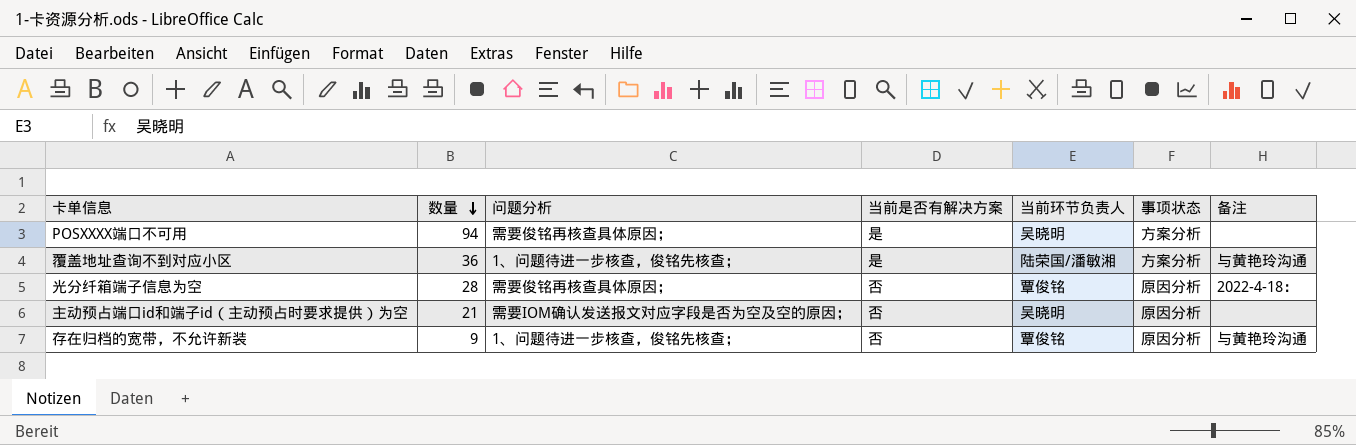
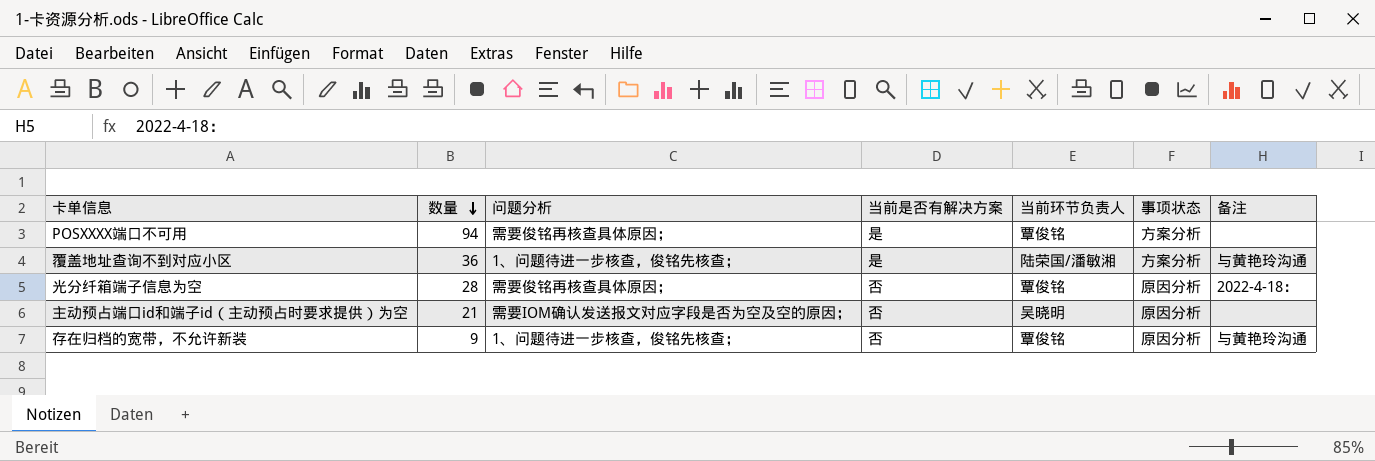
POSXXXX端口不可用 | 当前环节负责人: 吴晓明 -> 覃俊铭

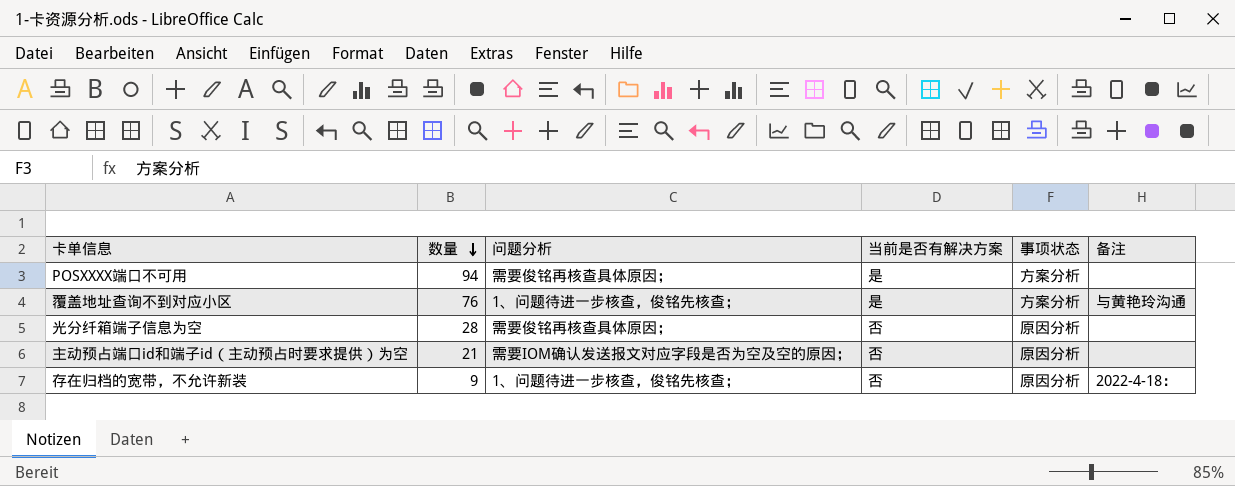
column 当前环节负责人 | position: 5 -> none
覆盖地址查询不到对应小区 | 数量: 36 -> 76
光分纤箱端子信息为空 | 备注: 2022-4-18： -> none
存在归档的宽带，不允许新装 | 备注: 与黄艳玲沟通 -> 2022-4-18：

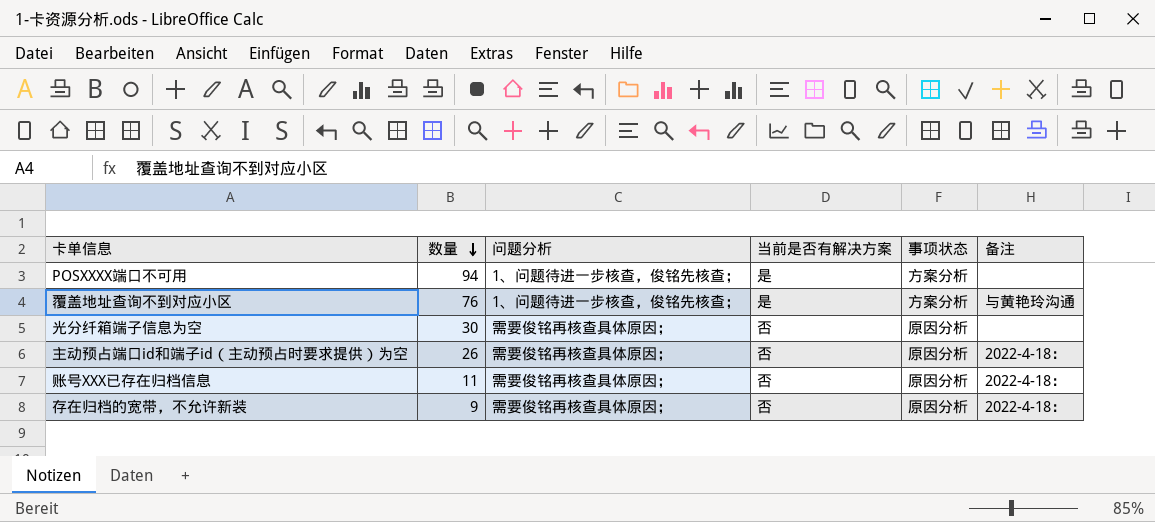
POSXXXX端口不可用 | 问题分析: 需要俊铭再核查具体原因； -> 1、问题待进一步核查，俊铭先核查；
光分纤箱端子信息为空 | 数量: 28 -> 30
主动预占端口id和端子id（主动预占时要求提供）为空 | 数量: 21 -> 26
主动预占端口id和端子id（主动预占时要求提供）为空 | 问题分析: 需要IOM确认发送报文对应字段是否为空及空的原因； -> 需要俊铭再核查具体原因；
主动预占端口id和端子id（主动预占时要求提供）为空 | 备注: none -> 2022-4-18：
row 账号XXX已存在归档信息: none -> 11 | 需要俊铭再核查具体原因； | 否 | 原因分析 | 2022-4-18：
存在归档的宽带，不允许新装 | 问题分析: 1、问题待进一步核查，俊铭先核查； -> 需要俊铭再核查具体原因；

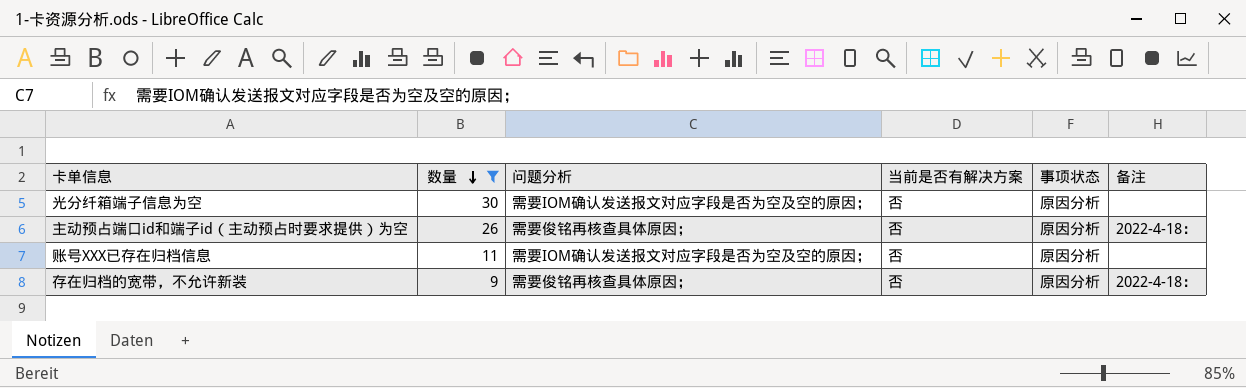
filter: none -> 数量 <= 30
光分纤箱端子信息为空 | 问题分析: 需要俊铭再核查具体原因； -> 需要IOM确认发送报文对应字段是否为空及空的原因；
账号XXX已存在归档信息 | 问题分析: 需要俊铭再核查具体原因； -> 需要IOM确认发送报文对应字段是否为空及空的原因；
账号XXX已存在归档信息 | 备注: 2022-4-18： -> none

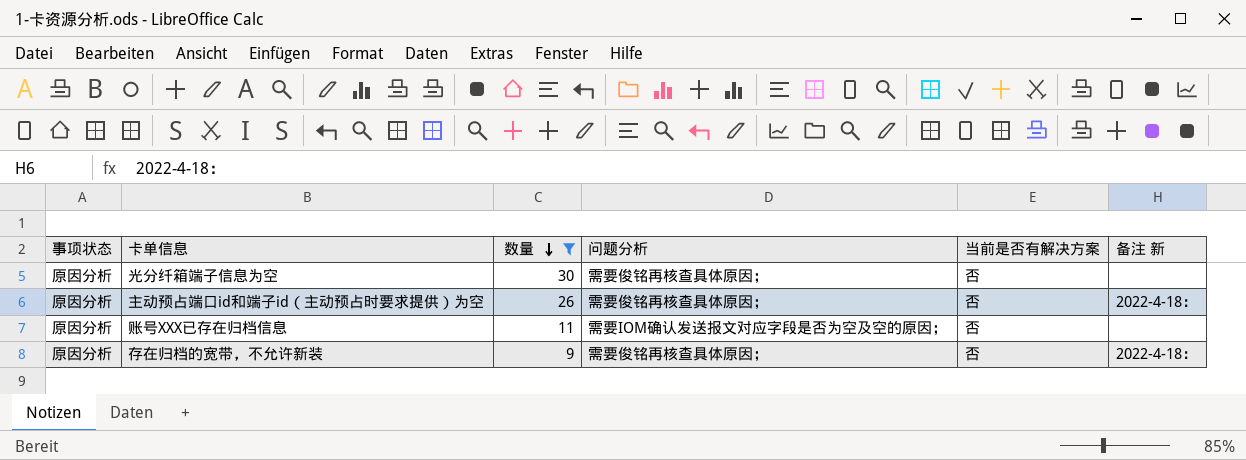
column 事项状态 | position: 5 -> 1
column name: 备注 -> 备注 新
光分纤箱端子信息为空 | 问题分析: 需要IOM确认发送报文对应字段是否为空及空的原因； -> 需要俊铭再核查具体原因；

